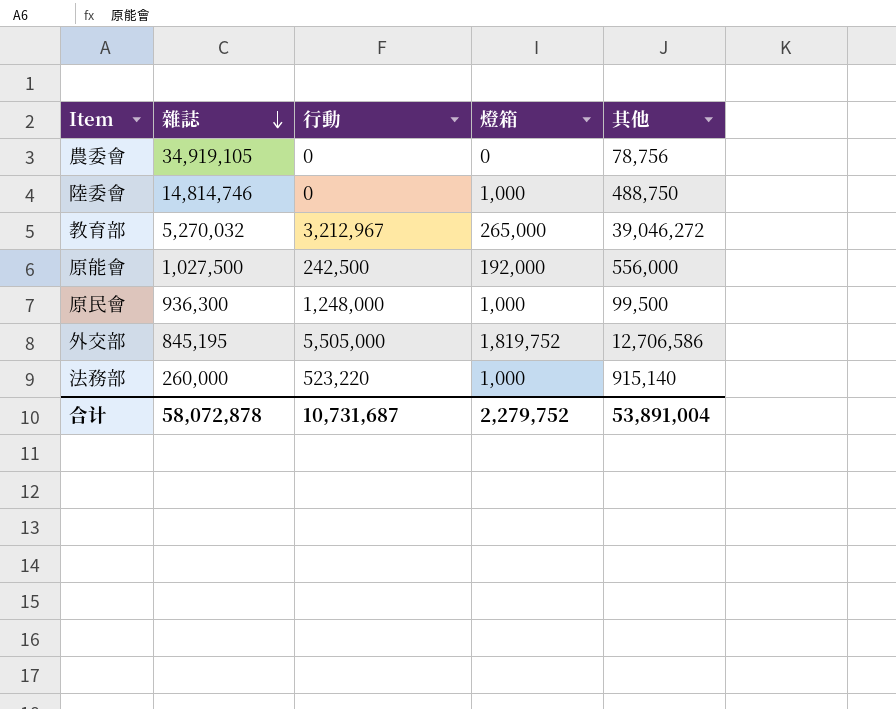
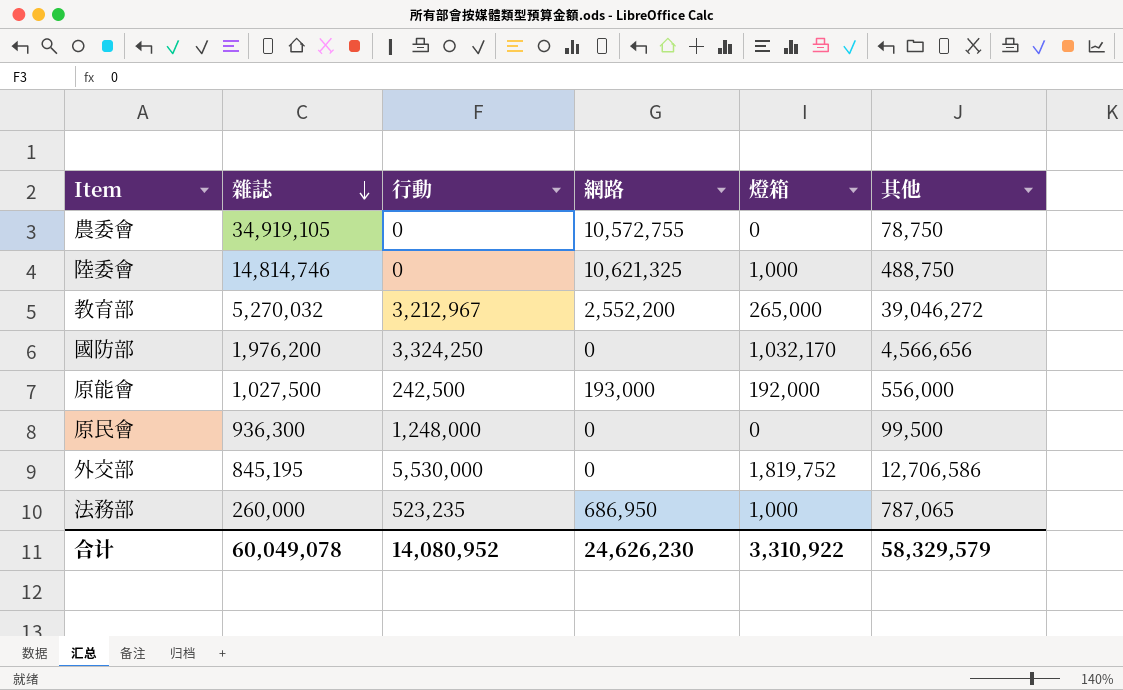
column 網路 | position: none -> 4
農委會 | 其他: 78,756 -> 78,750
row 國防部: none -> 1,976,200 | 3,324,250 | 0 | 1,032,170 | 4,566,656
原民會 | 燈箱: 1,000 -> 0
外交部 | 行動: 5,505,000 -> 5,530,000
法務部 | 行動: 523,220 -> 523,235
法務部 | 其他: 915,140 -> 787,065
合计 | 雜誌: 58,072,878 -> 60,049,078
合计 | 行動: 10,731,687 -> 14,080,952
合计 | 燈箱: 2,279,752 -> 3,310,922
合计 | 其他: 53,891,004 -> 58,329,579

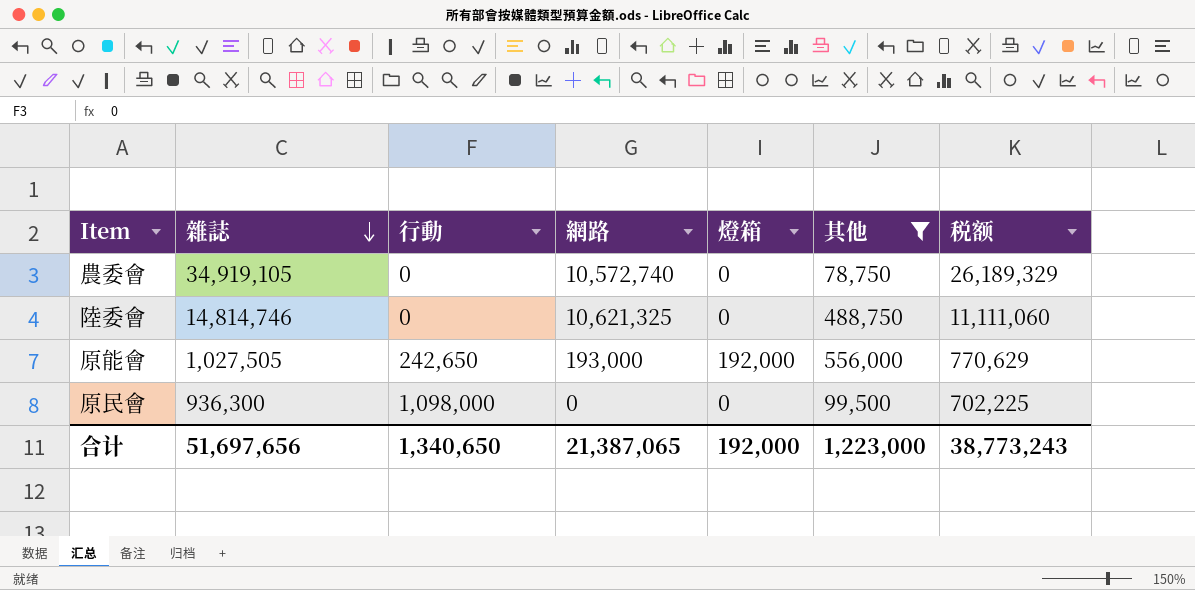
filter: none -> 其他 <= 556,000
column 税额 | formula: none -> [雜誌] * 0.75
農委會 | 網路: 10,572,755 -> 10,572,740
陸委會 | 燈箱: 1,000 -> 0
原能會 | 雜誌: 1,027,500 -> 1,027,505
原能會 | 行動: 242,500 -> 242,650
原民會 | 行動: 1,248,000 -> 1,098,000
合计 | 雜誌: 60,049,078 -> 51,697,656
合计 | 行動: 14,080,952 -> 1,340,650
合计 | 網路: 24,626,230 -> 21,387,065
合计 | 燈箱: 3,310,922 -> 192,000
合计 | 其他: 58,329,579 -> 1,223,000

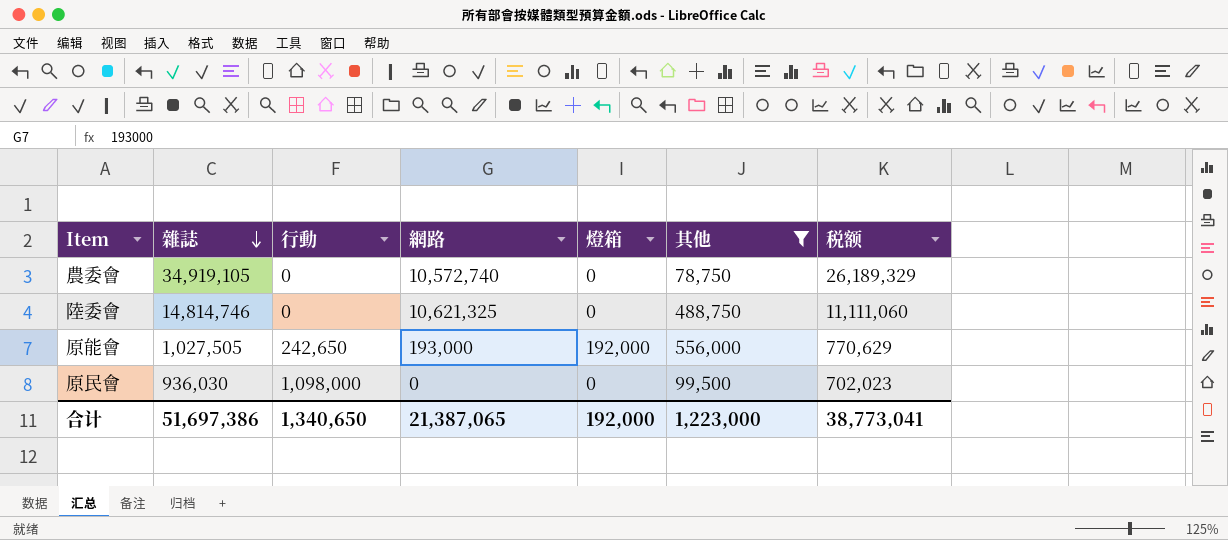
原民會 | 雜誌: 936,300 -> 936,030
原民會 | 税额: 702,225 -> 702,023
合计 | 雜誌: 51,697,656 -> 51,697,386
合计 | 税额: 38,773,243 -> 38,773,041

